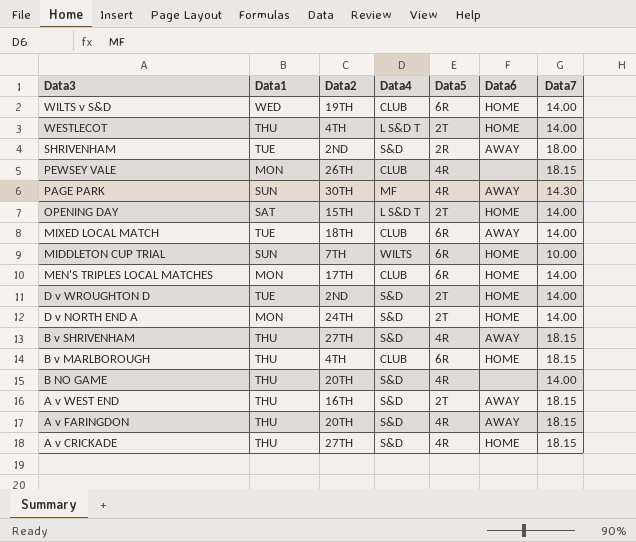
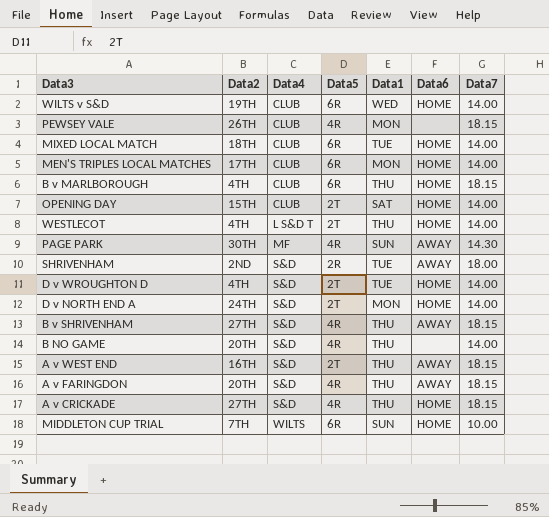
row order: Data3 descending -> Data4 ascending
column Data1 | position: 2 -> 5
MIXED LOCAL MATCH | Data6: AWAY -> HOME
OPENING DAY | Data4: L S&D T -> CLUB
D v WROUGHTON D | Data2: 2ND -> 4TH

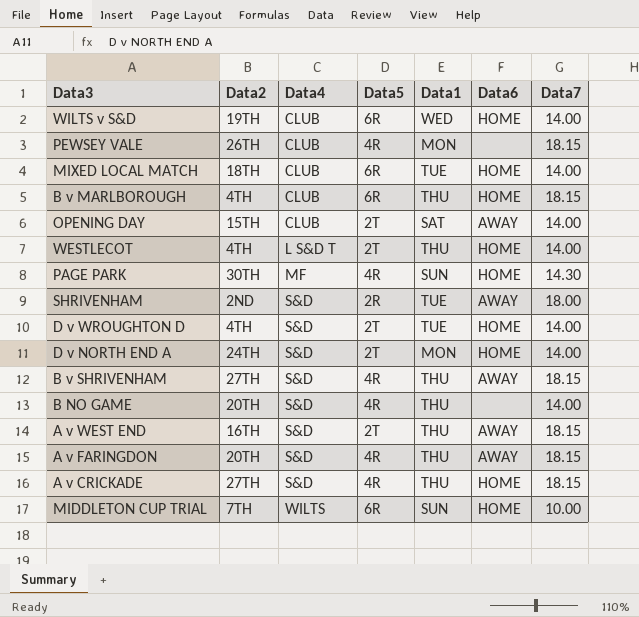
row MEN'S TRIPLES LOCAL MATCHES: 17TH | CLUB | 6R | MON | HOME | 14.00 -> none
OPENING DAY | Data6: HOME -> AWAY
PAGE PARK | Data6: AWAY -> HOME

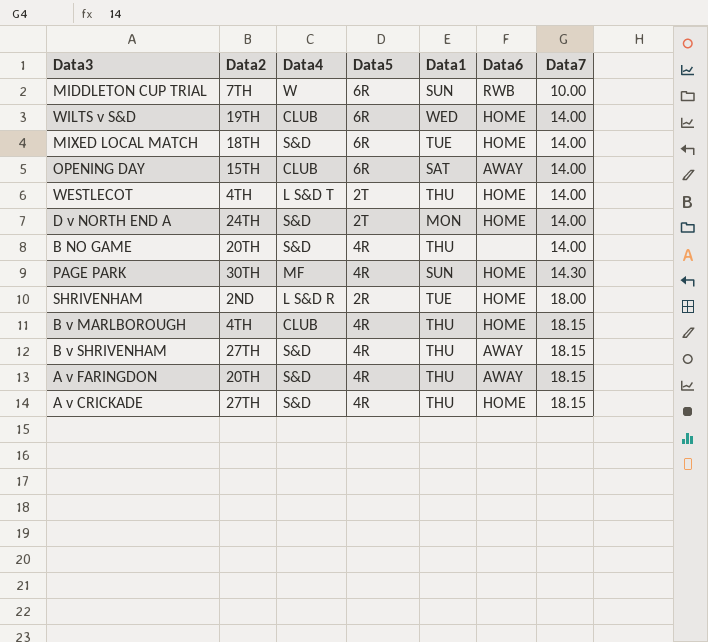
row order: Data4 ascending -> Data7 ascending
row PEWSEY VALE: 26TH | CLUB | 4R | MON | none | 18.15 -> none
row D v WROUGHTON D: 4TH | S&D | 2T | TUE | HOME | 14.00 -> none
row A v WEST END: 16TH | S&D | 2T | THU | AWAY | 18.15 -> none
MIDDLETON CUP TRIAL | Data4: WILTS -> W
MIDDLETON CUP TRIAL | Data6: HOME -> RWB
MIXED LOCAL MATCH | Data4: CLUB -> S&D
OPENING DAY | Data5: 2T -> 6R
SHRIVENHAM | Data4: S&D -> L S&D R
SHRIVENHAM | Data6: AWAY -> HOME
B v MARLBOROUGH | Data5: 6R -> 4R

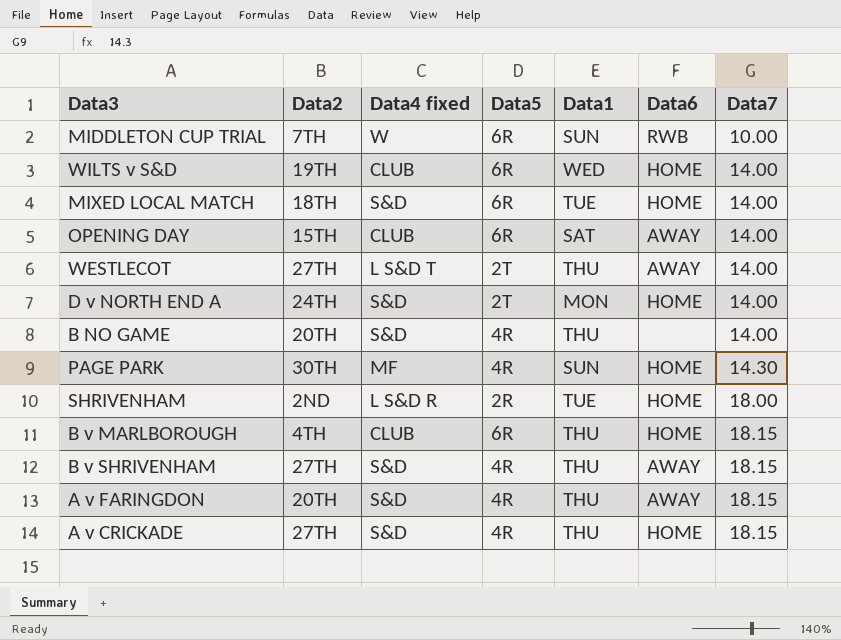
column name: Data4 -> Data4 fixed
WESTLECOT | Data2: 4TH -> 27TH
WESTLECOT | Data6: HOME -> AWAY
B v MARLBOROUGH | Data5: 4R -> 6R

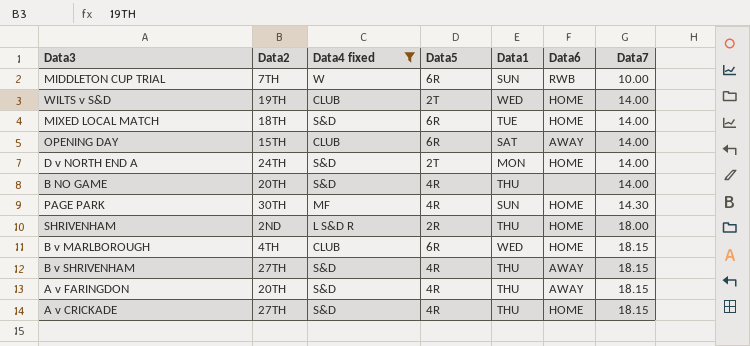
filter: none -> Data4 fixed != L S&D T
WILTS v S&D | Data5: 6R -> 2T
SHRIVENHAM | Data1: TUE -> THU
B v MARLBOROUGH | Data1: THU -> WED

